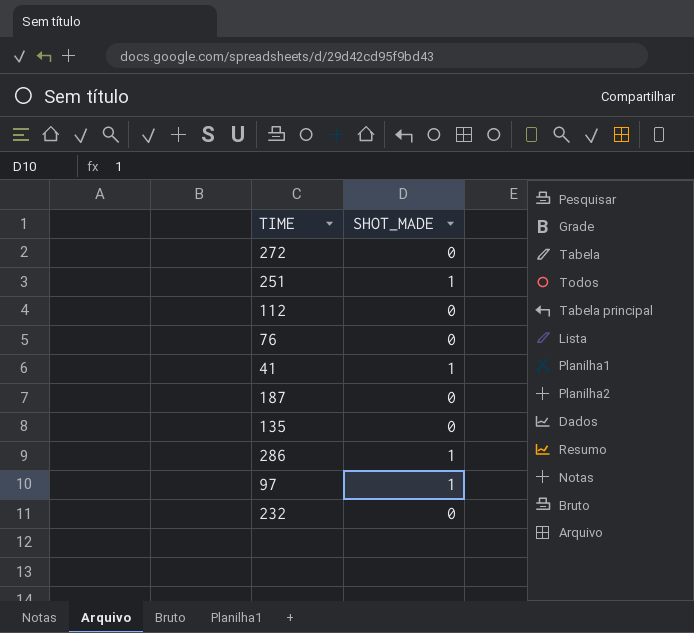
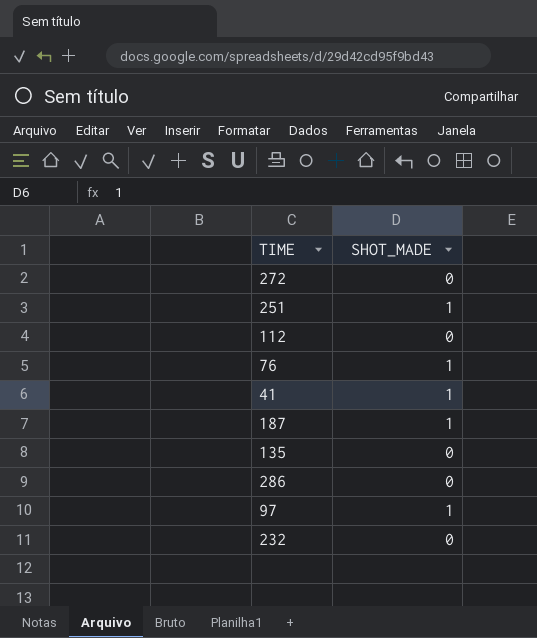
76 | SHOT_MADE: 0 -> 1
187 | SHOT_MADE: 0 -> 1
286 | SHOT_MADE: 1 -> 0

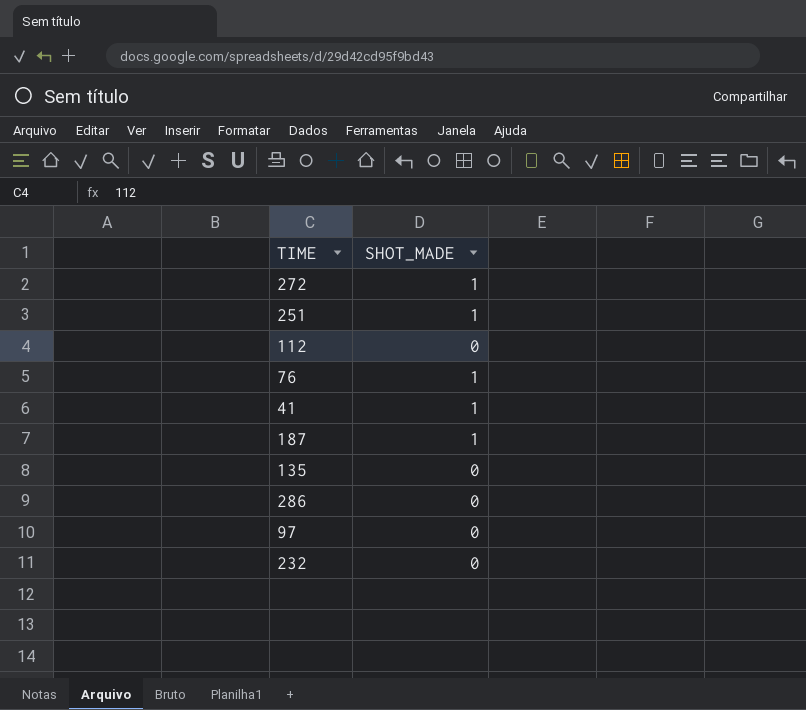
272 | SHOT_MADE: 0 -> 1
97 | SHOT_MADE: 1 -> 0

